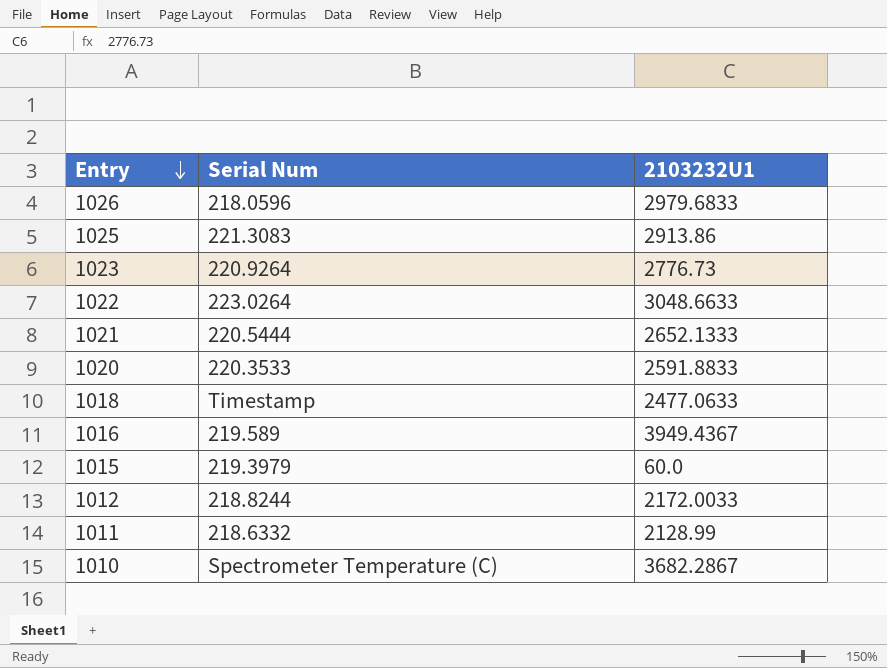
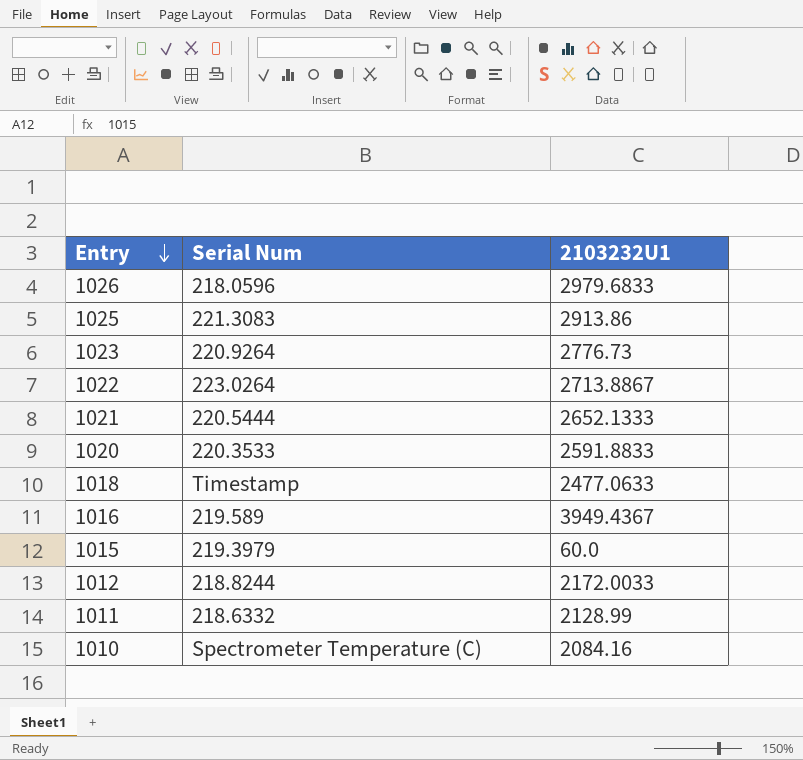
1022 | 2103232U1: 3048.6633 -> 2713.8867
1010 | 2103232U1: 3682.2867 -> 2084.16

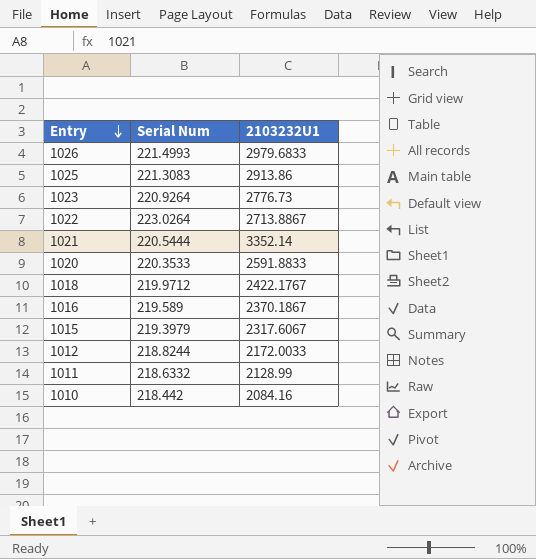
1026 | Serial Num: 218.0596 -> 221.4993
1021 | 2103232U1: 2652.1333 -> 3352.14
1018 | Serial Num: Timestamp -> 219.9712
1018 | 2103232U1: 2477.0633 -> 2422.1767
1016 | 2103232U1: 3949.4367 -> 2370.1867
1015 | 2103232U1: 60.0 -> 2317.6067
1010 | Serial Num: Spectrometer Temperature (C) -> 218.442

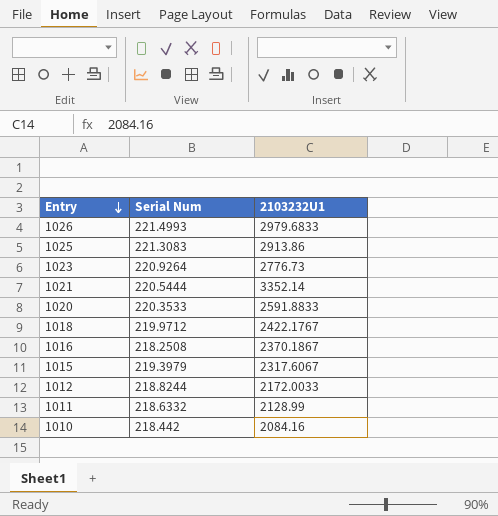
row 1022: 223.0264 | 2713.8867 -> none
1016 | Serial Num: 219.589 -> 218.2508

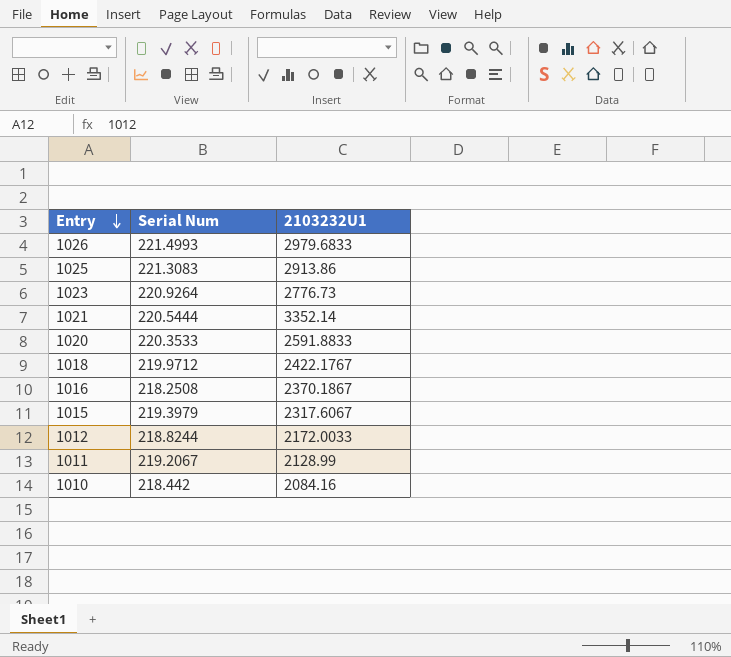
1011 | Serial Num: 218.6332 -> 219.2067

